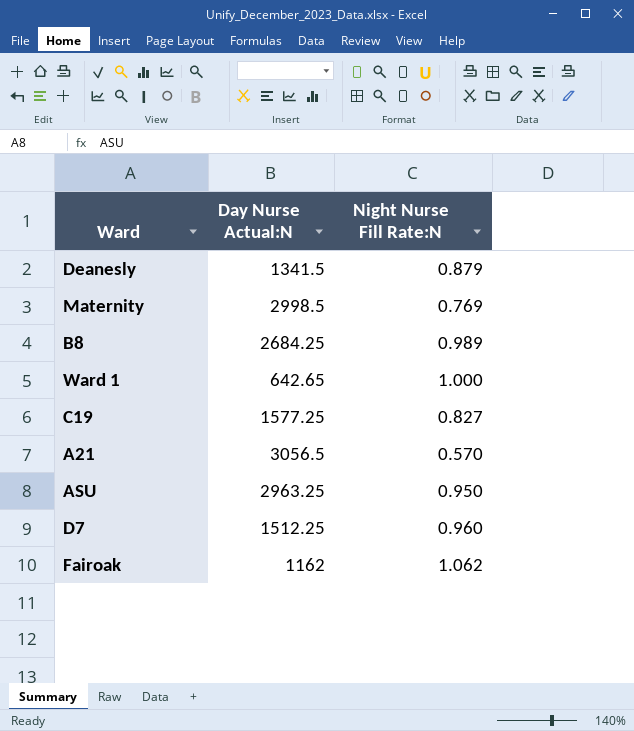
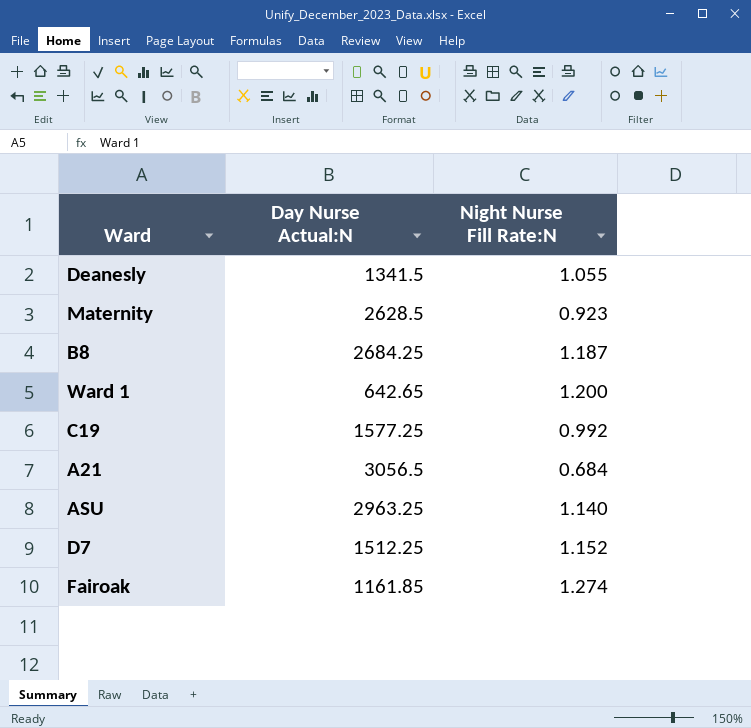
Deanesly | Night Nurse Fill Rate:N: 0.879 -> 1.055
Maternity | Day Nurse Actual:N: 2998.5 -> 2628.5
Maternity | Night Nurse Fill Rate:N: 0.769 -> 0.923
B8 | Night Nurse Fill Rate:N: 0.989 -> 1.187
Ward 1 | Night Nurse Fill Rate:N: 1.000 -> 1.200
C19 | Night Nurse Fill Rate:N: 0.827 -> 0.992
A21 | Night Nurse Fill Rate:N: 0.570 -> 0.684
ASU | Night Nurse Fill Rate:N: 0.950 -> 1.140
D7 | Night Nurse Fill Rate:N: 0.960 -> 1.152
Fairoak | Day Nurse Actual:N: 1162 -> 1161.85
Fairoak | Night Nurse Fill Rate:N: 1.062 -> 1.274

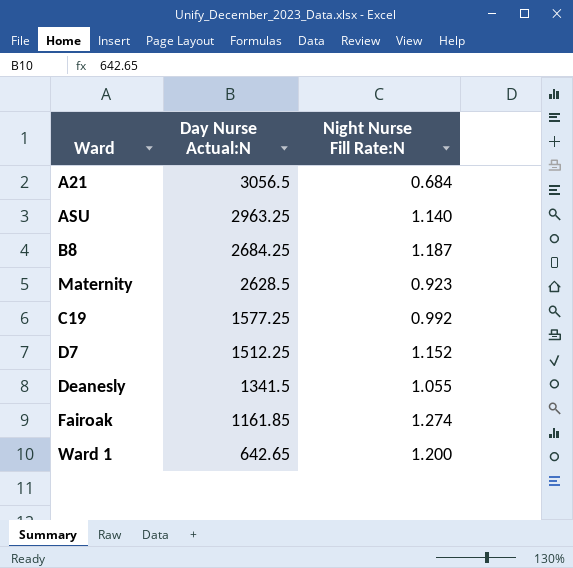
row order: none -> Day Nurse Actual:N descending

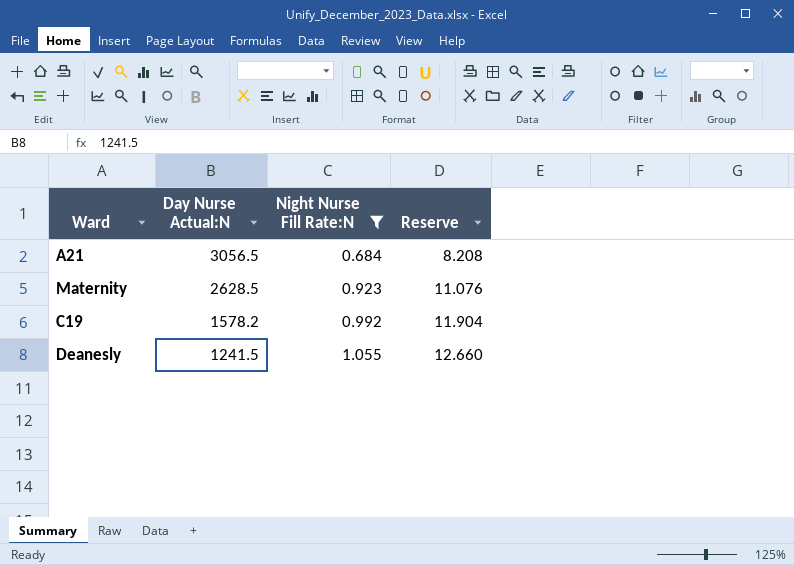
filter: none -> Night Nurse Fill Rate:N <= 1.055
column Reserve | formula: none -> [Night Nurse Fill Rate:N] * 12
C19 | Day Nurse Actual:N: 1577.25 -> 1578.2
Deanesly | Day Nurse Actual:N: 1341.5 -> 1241.5

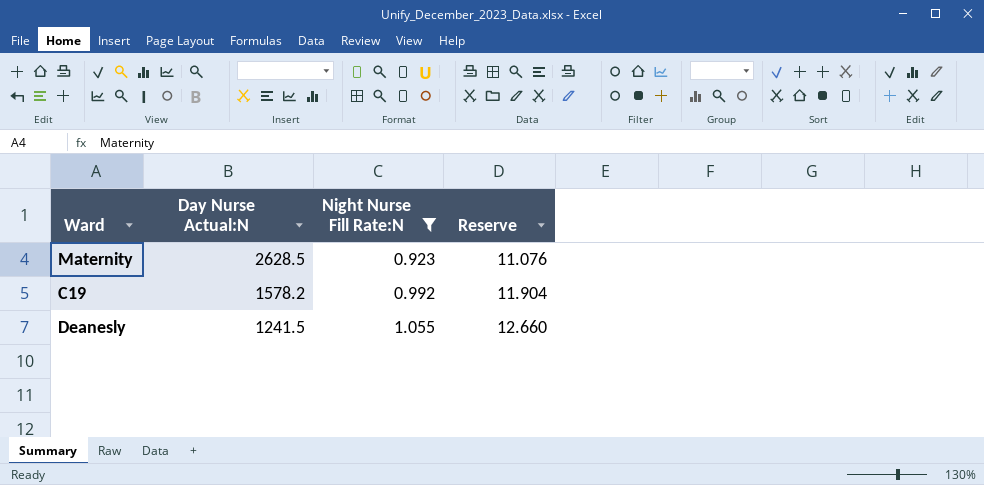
row A21: 3056.5 | 0.684 | 8.208 -> none

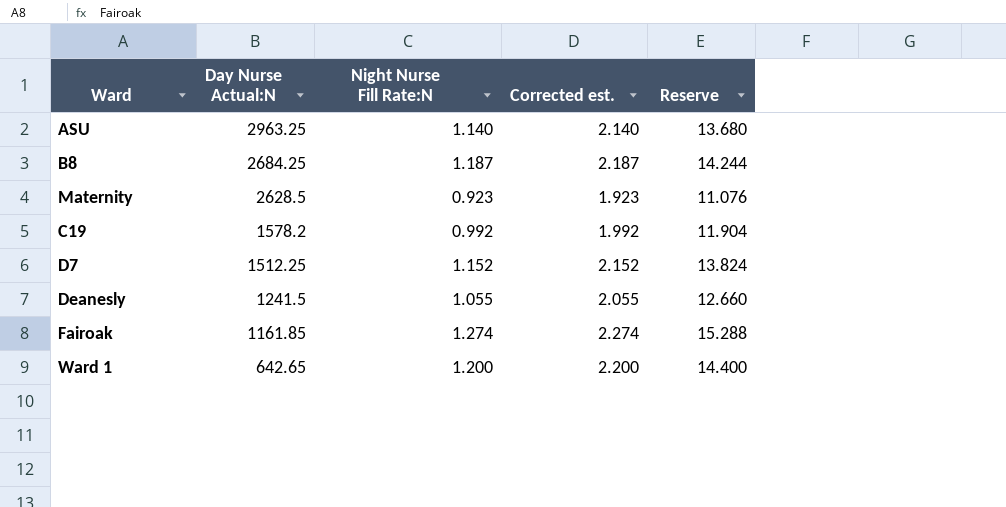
filter: Night Nurse Fill Rate:N <= 1.055 -> none
column Corrected est. | formula: none -> [Night Nurse Fill Rate:N] + 1

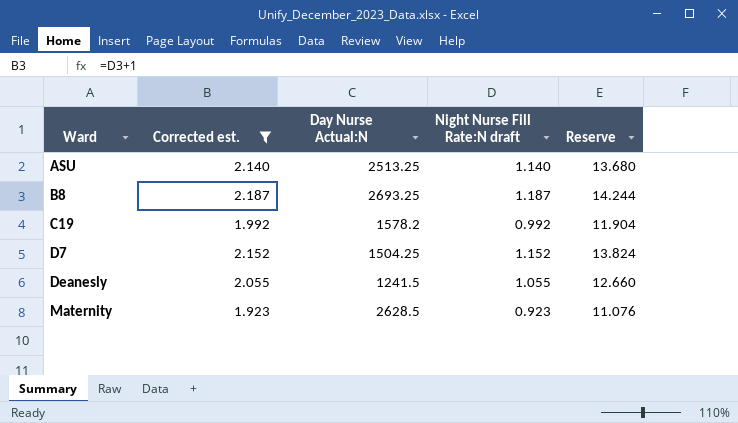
filter: none -> Corrected est. <= 2.187
row order: Day Nurse Actual:N descending -> Ward ascending
column Corrected est. | position: 4 -> 2
column name: Night Nurse Fill Rate:N -> Night Nurse Fill Rate:N draft
ASU | Day Nurse Actual:N: 2963.25 -> 2513.25
B8 | Day Nurse Actual:N: 2684.25 -> 2693.25
D7 | Day Nurse Actual:N: 1512.25 -> 1504.25

